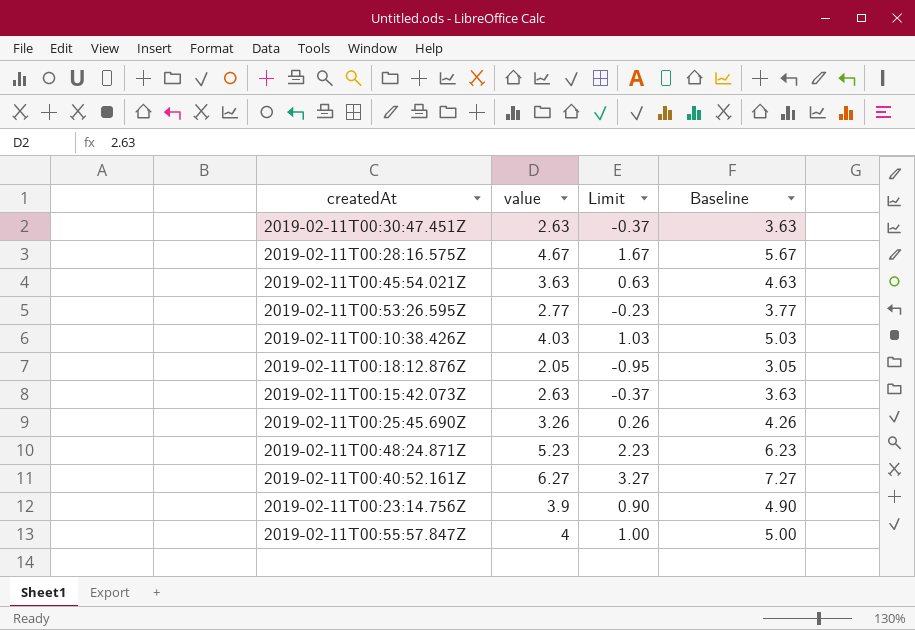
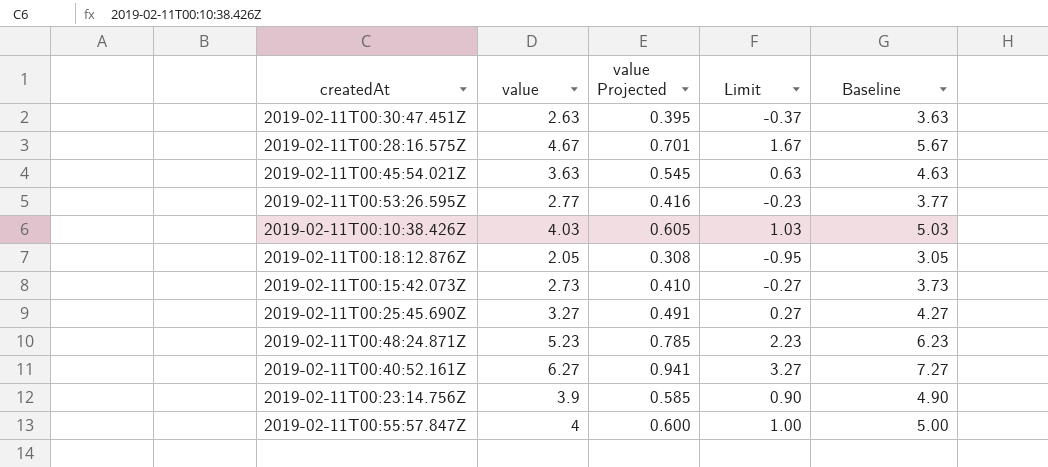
column value Projected | formula: none -> [value] * 0.15
2019-02-11T00:15:42.073Z | value: 2.63 -> 2.73
2019-02-11T00:15:42.073Z | Limit: -0.37 -> -0.27
2019-02-11T00:15:42.073Z | Baseline: 3.63 -> 3.73
2019-02-11T00:25:45.690Z | value: 3.26 -> 3.27
2019-02-11T00:25:45.690Z | Limit: 0.26 -> 0.27
2019-02-11T00:25:45.690Z | Baseline: 4.26 -> 4.27

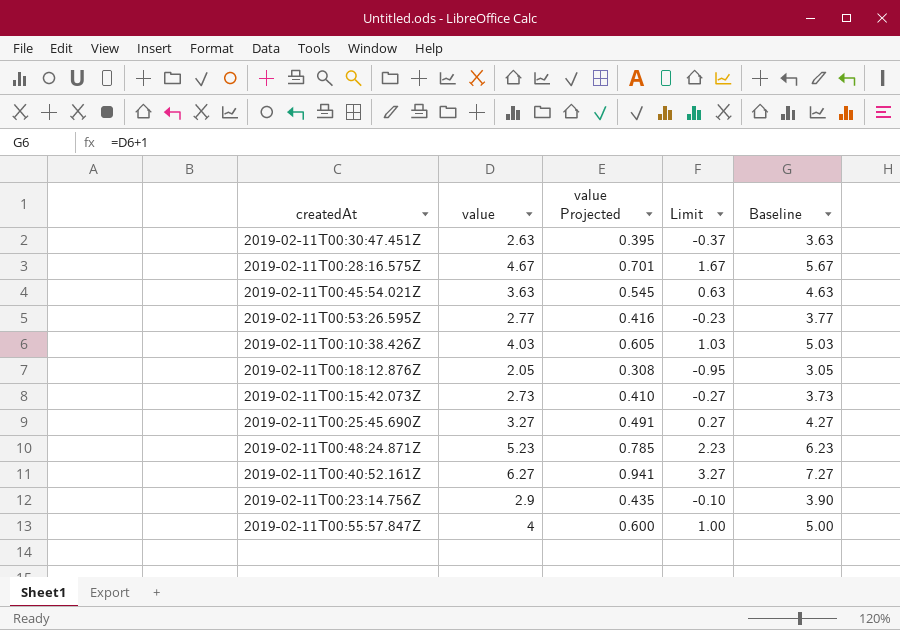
2019-02-11T00:23:14.756Z | value: 3.9 -> 2.9
2019-02-11T00:23:14.756Z | value Projected: 0.585 -> 0.435
2019-02-11T00:23:14.756Z | Limit: 0.90 -> -0.10
2019-02-11T00:23:14.756Z | Baseline: 4.90 -> 3.90

